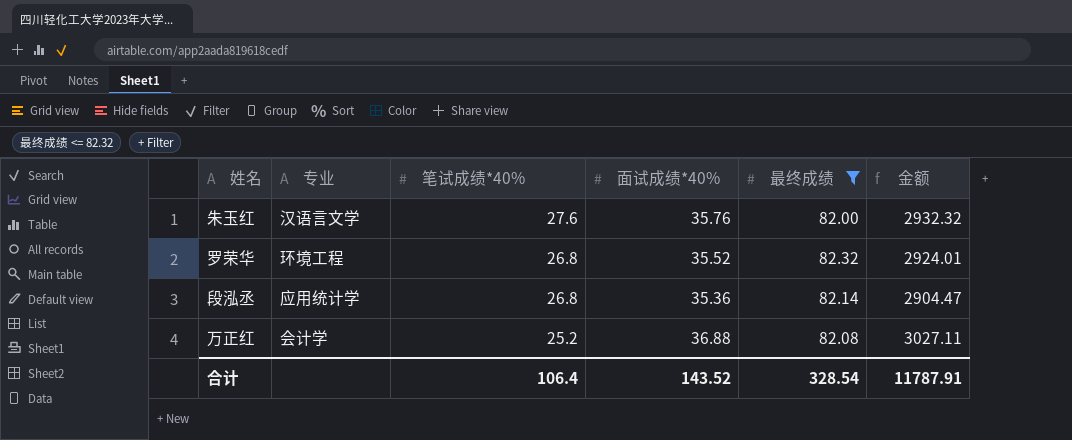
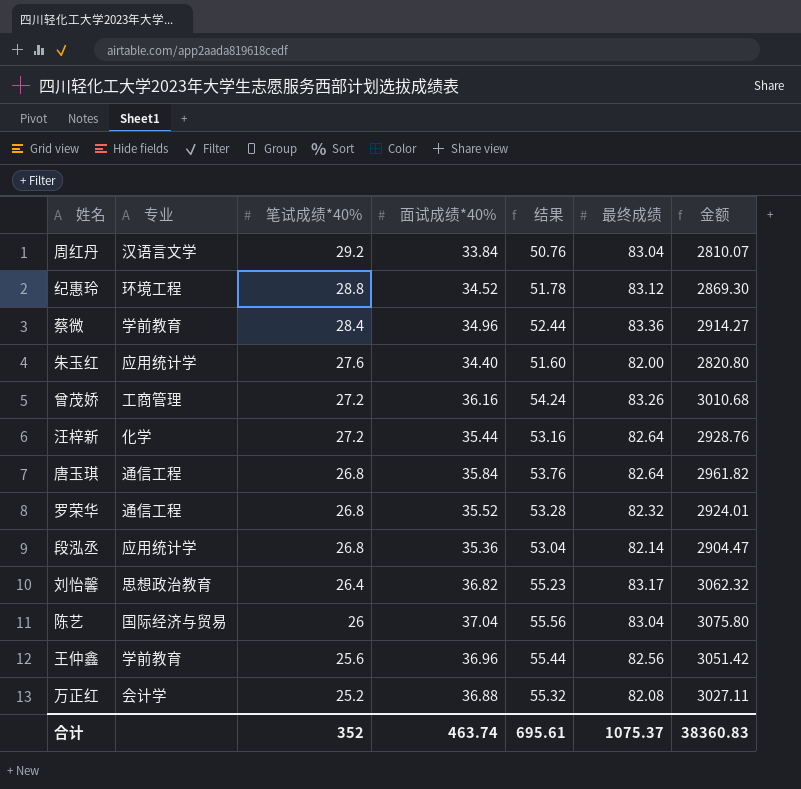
filter: 最终成绩 <= 82.32 -> none
column 结果 | formula: none -> [面试成绩*40%] * 1.5
朱玉红 | 专业: 汉语言文学 -> 应用统计学
朱玉红 | 面试成绩*40%: 35.76 -> 34.40
朱玉红 | 金额: 2932.32 -> 2820.80
罗荣华 | 专业: 环境工程 -> 通信工程
合计 | 笔试成绩*40%: 106.4 -> 352
合计 | 面试成绩*40%: 143.52 -> 463.74
合计 | 最终成绩: 328.54 -> 1075.37
合计 | 金额: 11787.91 -> 38360.83

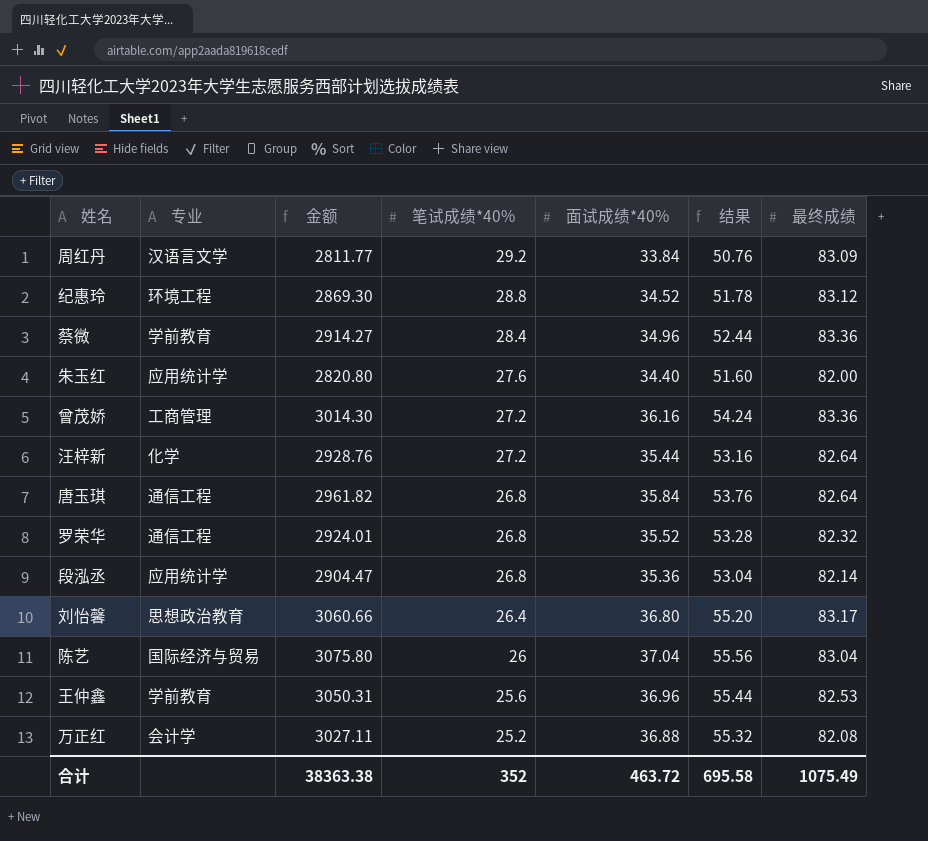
column 金额 | position: 7 -> 3
周红丹 | 金额: 2810.07 -> 2811.77
周红丹 | 最终成绩: 83.04 -> 83.09
曾茂娇 | 金额: 3010.68 -> 3014.30
曾茂娇 | 最终成绩: 83.26 -> 83.36
刘怡馨 | 金额: 3062.32 -> 3060.66
刘怡馨 | 面试成绩*40%: 36.82 -> 36.80
刘怡馨 | 结果: 55.23 -> 55.20
王仲鑫 | 金额: 3051.42 -> 3050.31
王仲鑫 | 最终成绩: 82.56 -> 82.53
合计 | 金额: 38360.83 -> 38363.38
合计 | 面试成绩*40%: 463.74 -> 463.72
合计 | 结果: 695.61 -> 695.58
合计 | 最终成绩: 1075.37 -> 1075.49

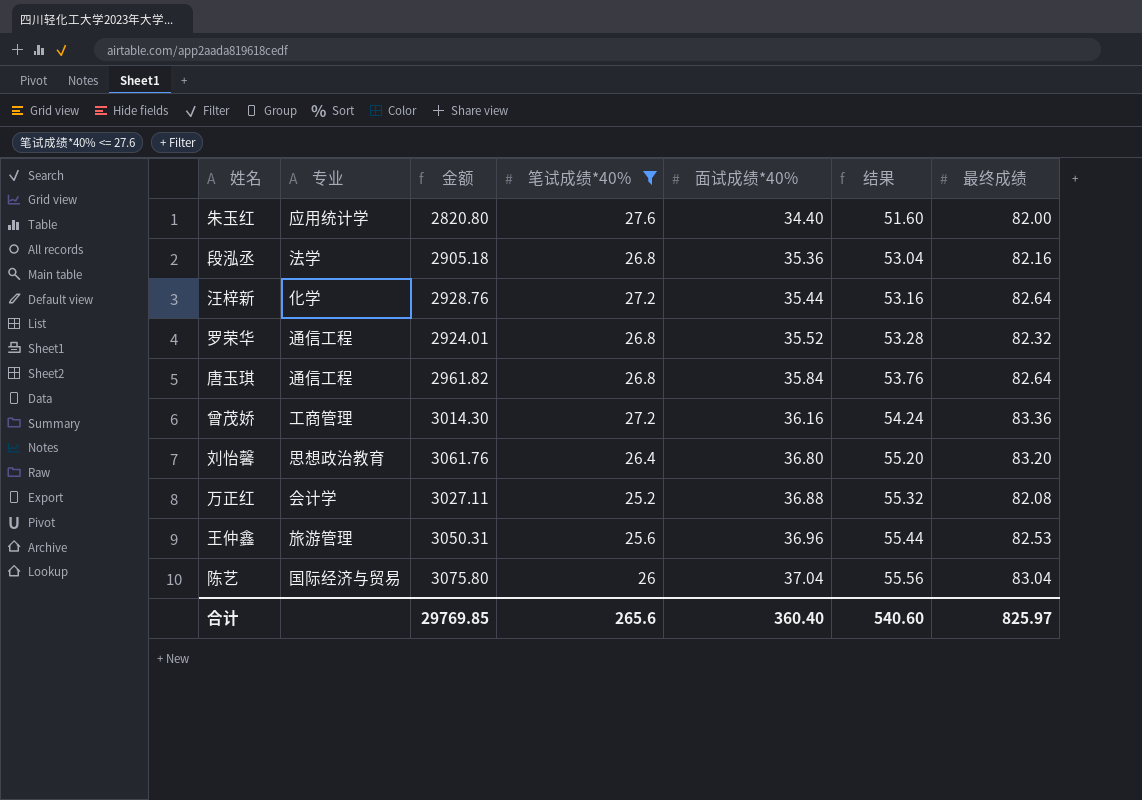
filter: none -> 笔试成绩*40% <= 27.6
row order: 笔试成绩*40% descending -> 面试成绩*40% ascending
段泓丞 | 专业: 应用统计学 -> 法学
段泓丞 | 金额: 2904.47 -> 2905.18
段泓丞 | 最终成绩: 82.14 -> 82.16
刘怡馨 | 金额: 3060.66 -> 3061.76
刘怡馨 | 最终成绩: 83.17 -> 83.20
王仲鑫 | 专业: 学前教育 -> 旅游管理
合计 | 金额: 38363.38 -> 29769.85
合计 | 笔试成绩*40%: 352 -> 265.6
合计 | 面试成绩*40%: 463.72 -> 360.40
合计 | 结果: 695.58 -> 540.60
合计 | 最终成绩: 1075.49 -> 825.97

